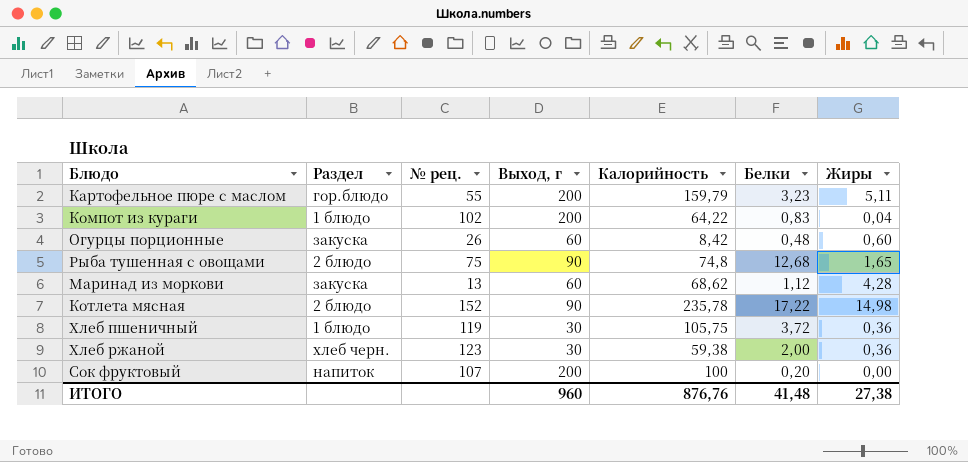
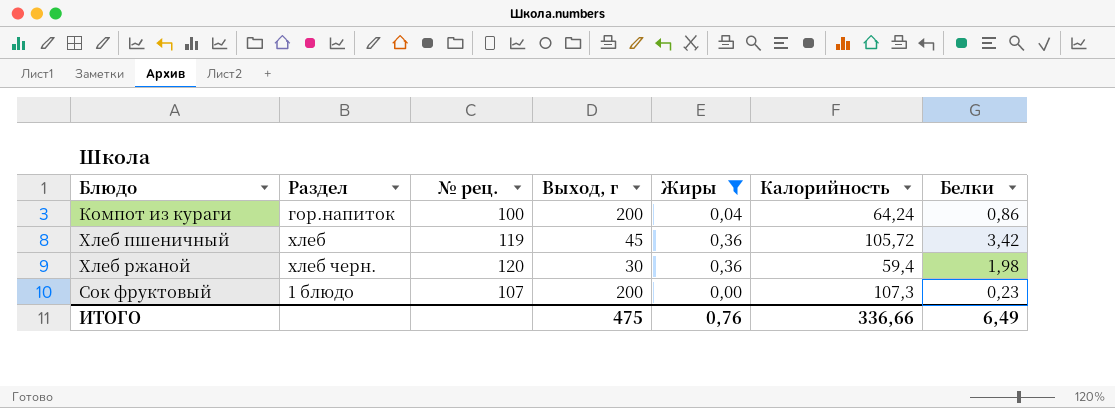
filter: none -> Жиры <= 0,36
column Жиры | position: 7 -> 5
Компот из кураги | Раздел: 1 блюдо -> гор.напиток
Компот из кураги | № рец.: 102 -> 100
Компот из кураги | Калорийность: 64,22 -> 64,24
Компот из кураги | Белки: 0,83 -> 0,86
Хлеб пшеничный | Раздел: 1 блюдо -> хлеб
Хлеб пшеничный | Выход, г: 30 -> 45
Хлеб пшеничный | Калорийность: 105,75 -> 105,72
Хлеб пшеничный | Белки: 3,72 -> 3,42
Хлеб ржаной | № рец.: 123 -> 120
Хлеб ржаной | Калорийность: 59,38 -> 59,4
Хлеб ржаной | Белки: 2,00 -> 1,98
Сок фруктовый | Раздел: напиток -> 1 блюдо
Сок фруктовый | Калорийность: 100 -> 107,3
Сок фруктовый | Белки: 0,20 -> 0,23
ИТОГО | Выход, г: 960 -> 475
ИТОГО | Жиры: 27,38 -> 0,76
ИТОГО | Калорийность: 876,76 -> 336,66
ИТОГО | Белки: 41,48 -> 6,49

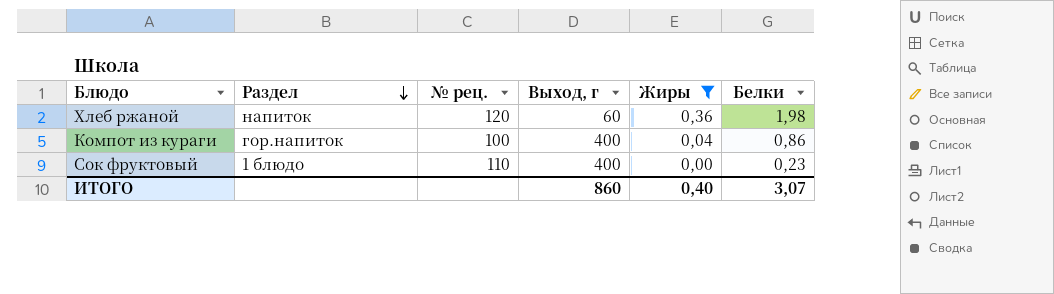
row order: none -> Раздел descending
column Калорийность | position: 6 -> none
row Хлеб пшеничный: хлеб | 119 | 45 | 0,36 | 105,72 | 3,42 -> none
Хлеб ржаной | Раздел: хлеб черн. -> напиток
Хлеб ржаной | Выход, г: 30 -> 60
Компот из кураги | Выход, г: 200 -> 400
Сок фруктовый | № рец.: 107 -> 110
Сок фруктовый | Выход, г: 200 -> 400
ИТОГО | Выход, г: 475 -> 860
ИТОГО | Жиры: 0,76 -> 0,40
ИТОГО | Белки: 6,49 -> 3,07

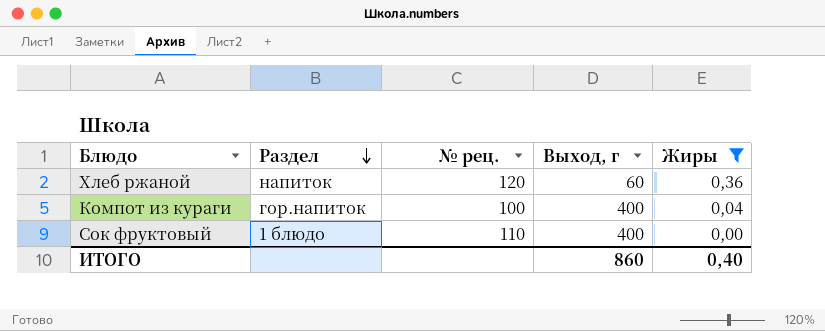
column Белки | position: 6 -> none

